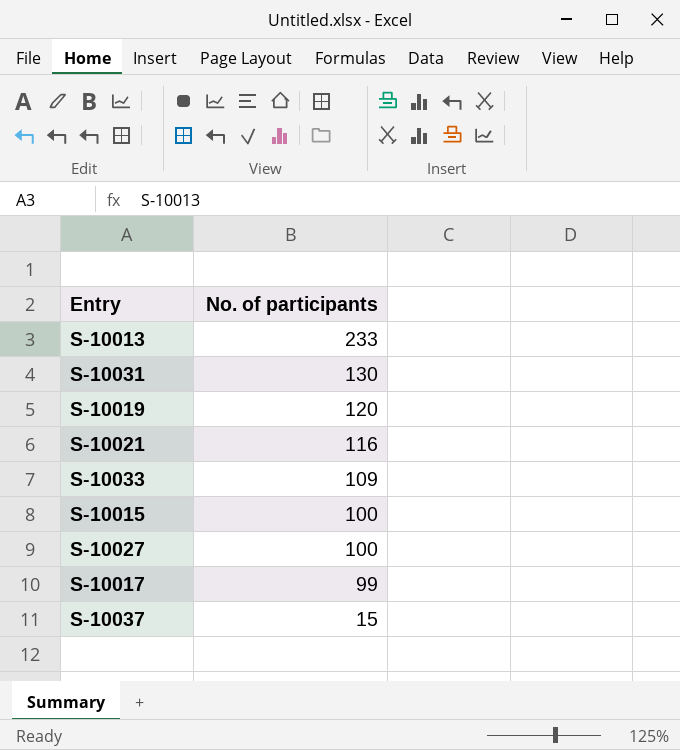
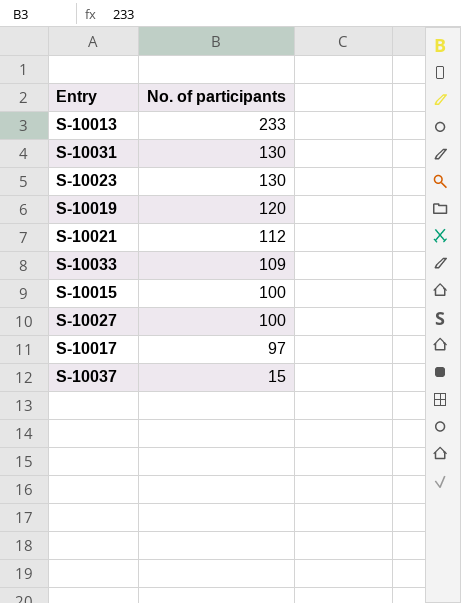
row S-10023: none -> 130
S-10021 | No. of participants: 116 -> 112
S-10017 | No. of participants: 99 -> 97

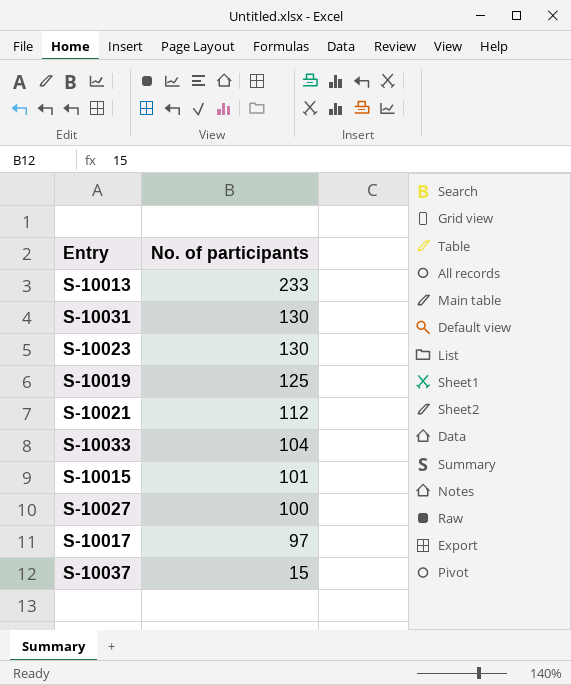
S-10019 | No. of participants: 120 -> 125
S-10033 | No. of participants: 109 -> 104
S-10015 | No. of participants: 100 -> 101

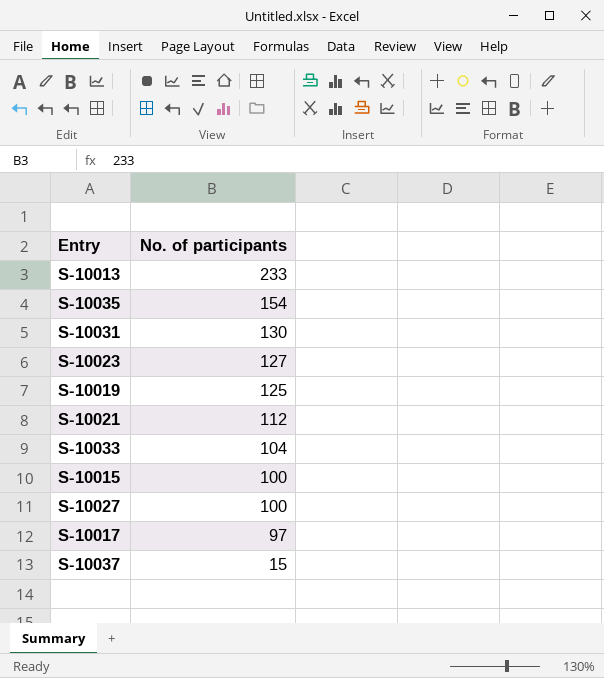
row S-10035: none -> 154
S-10023 | No. of participants: 130 -> 127
S-10015 | No. of participants: 101 -> 100

